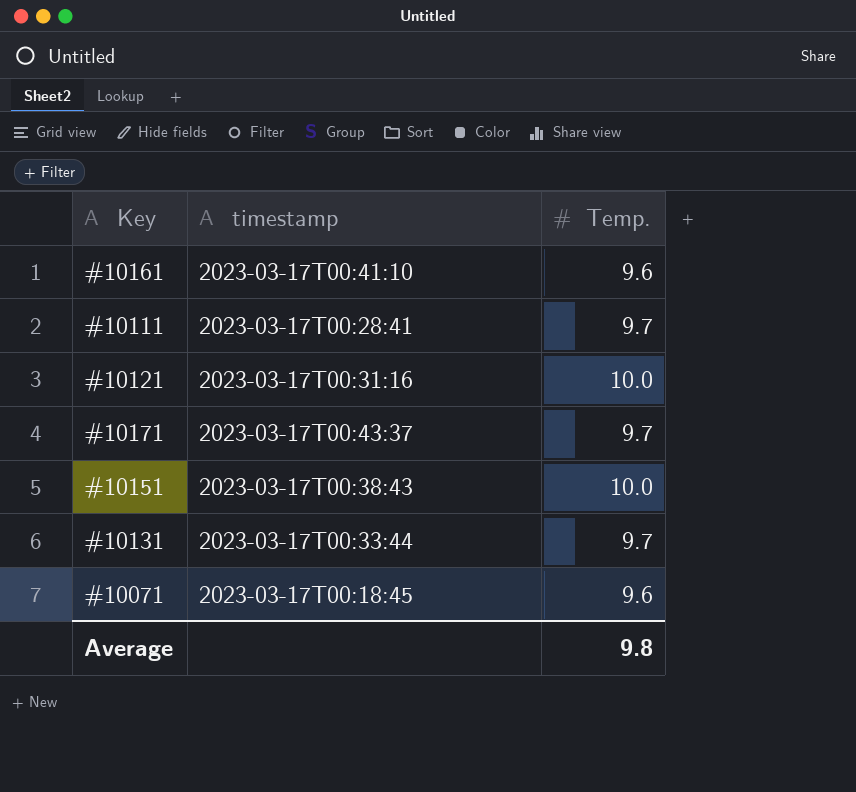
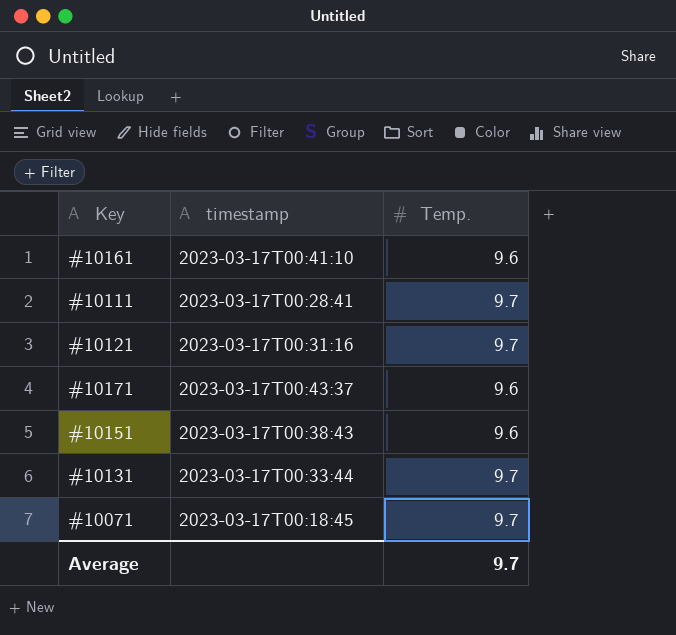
#10121 | Temp.: 10.0 -> 9.7
#10171 | Temp.: 9.7 -> 9.6
#10151 | Temp.: 10.0 -> 9.6
#10071 | Temp.: 9.6 -> 9.7
Average | Temp.: 9.8 -> 9.7

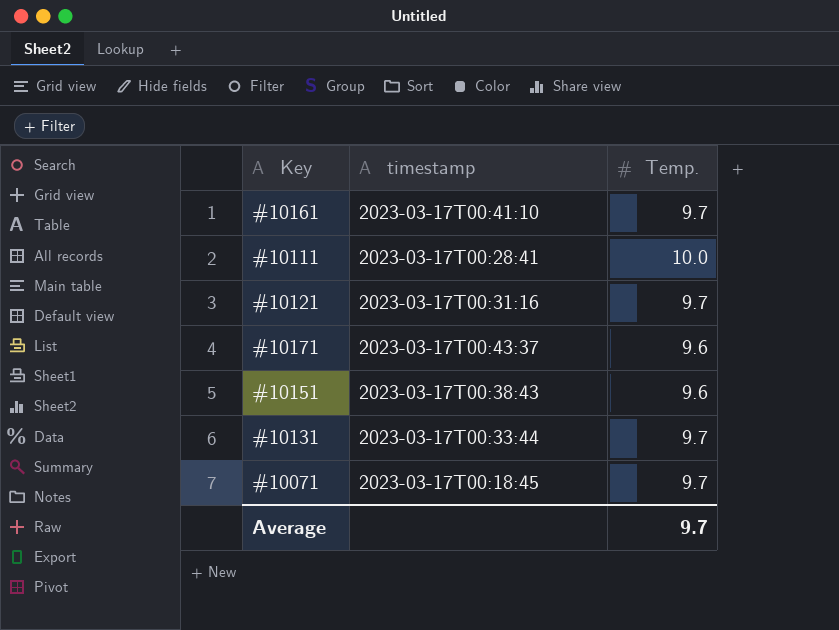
#10161 | Temp.: 9.6 -> 9.7
#10111 | Temp.: 9.7 -> 10.0

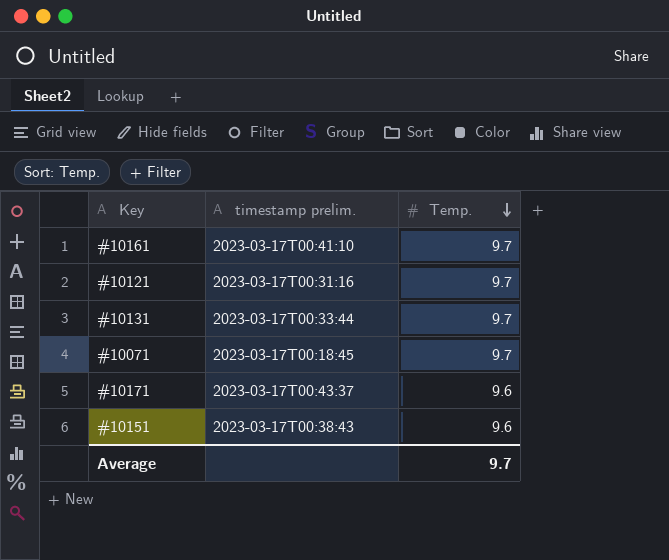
row order: none -> Temp. descending
column name: timestamp -> timestamp prelim.
row #10111: 2023-03-17T00:28:41 | 10.0 -> none

